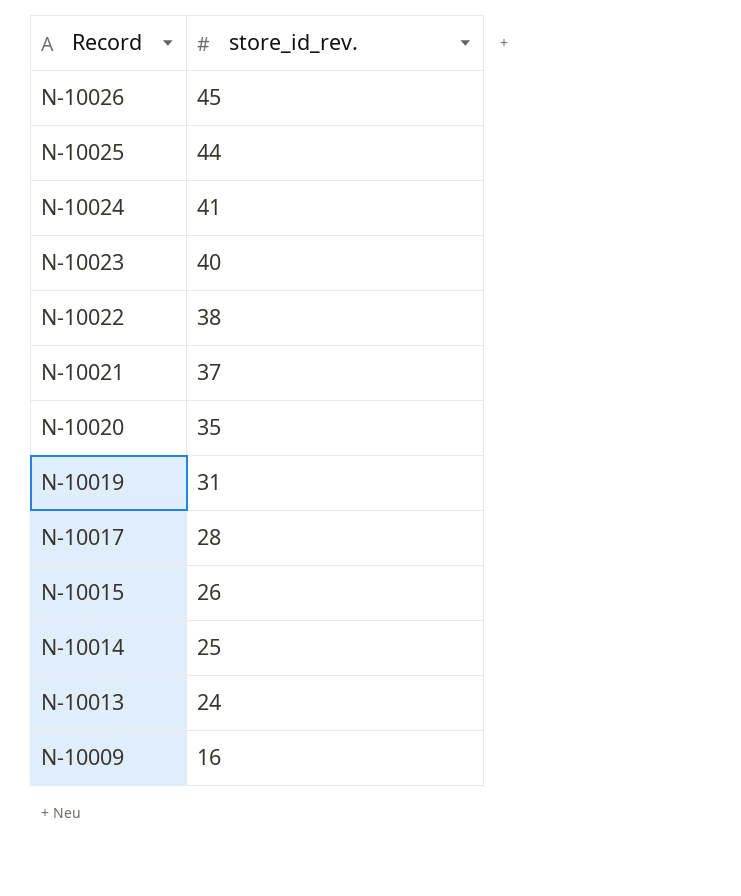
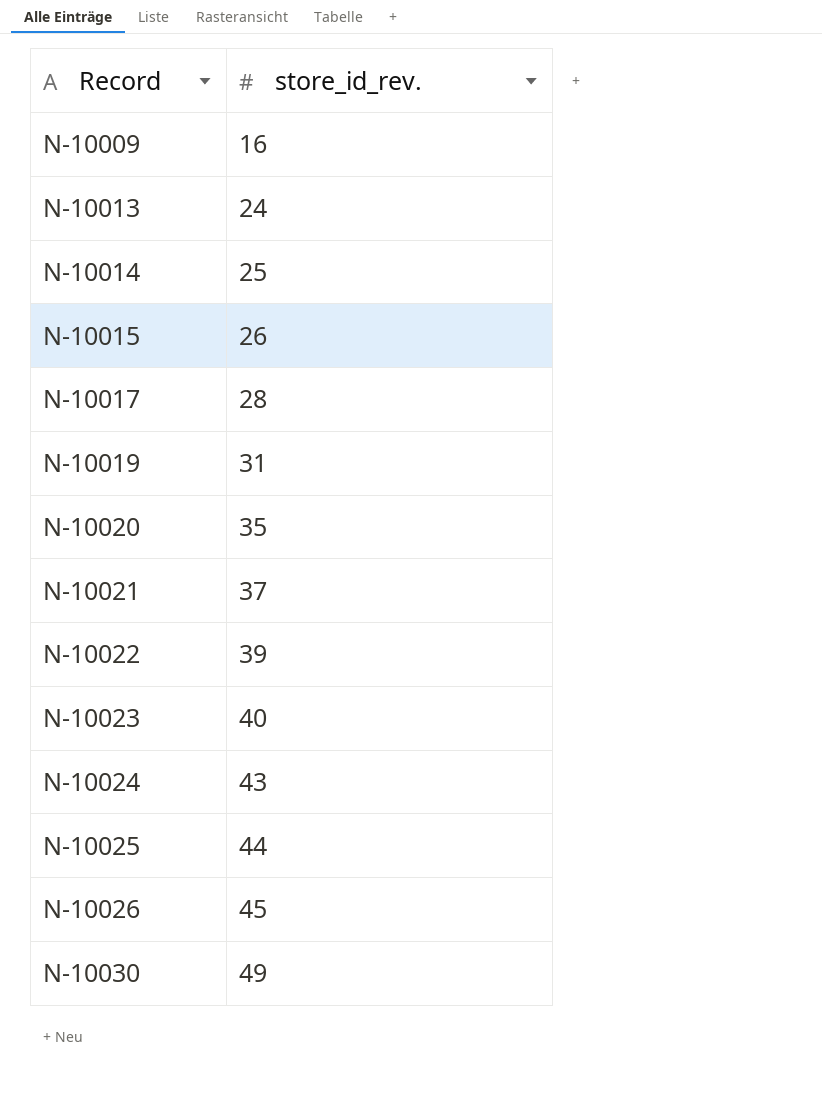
row order: Record descending -> Record ascending
N-10022 | store_id_rev.: 38 -> 39
N-10024 | store_id_rev.: 41 -> 43
row N-10030: none -> 49

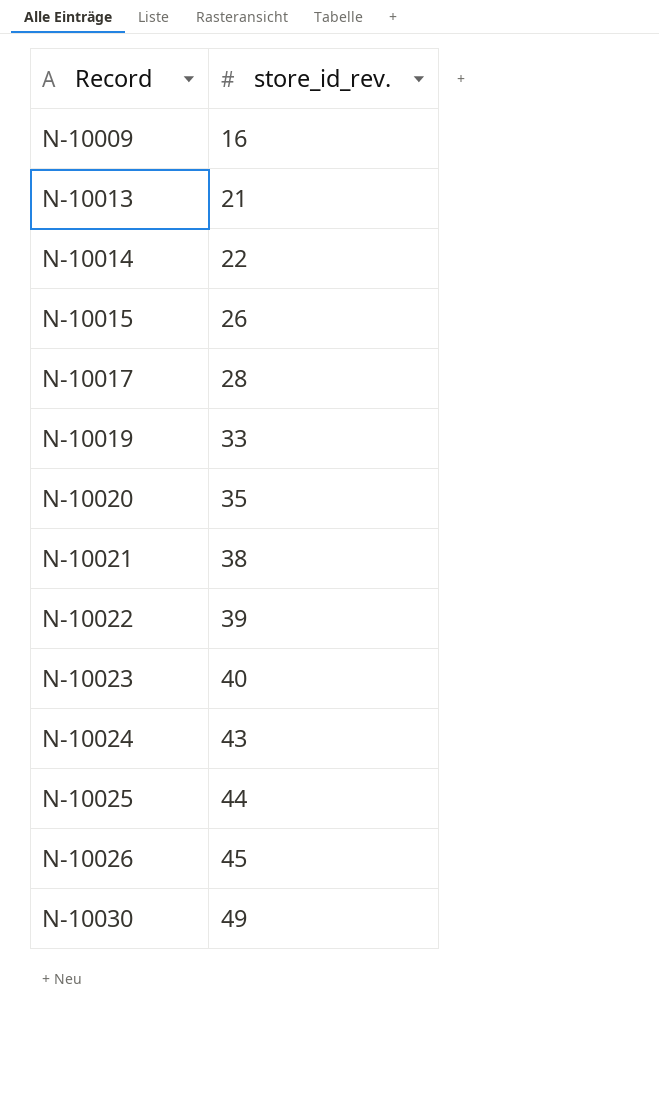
N-10013 | store_id_rev.: 24 -> 21
N-10014 | store_id_rev.: 25 -> 22
N-10019 | store_id_rev.: 31 -> 33
N-10021 | store_id_rev.: 37 -> 38

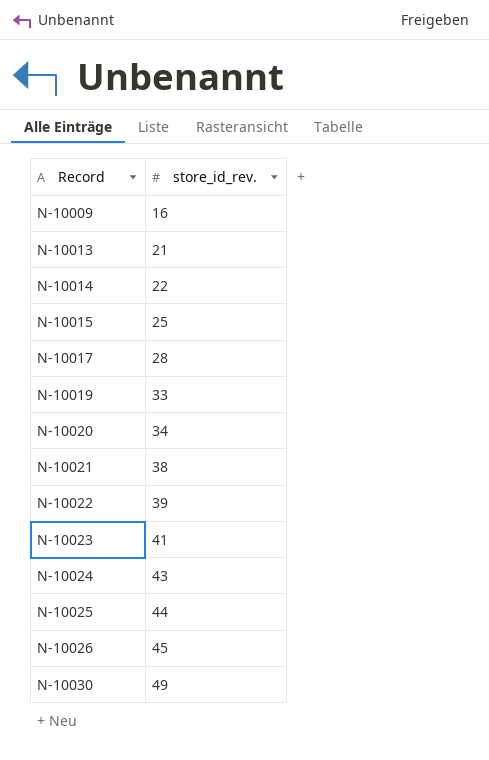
N-10015 | store_id_rev.: 26 -> 25
N-10020 | store_id_rev.: 35 -> 34
N-10023 | store_id_rev.: 40 -> 41

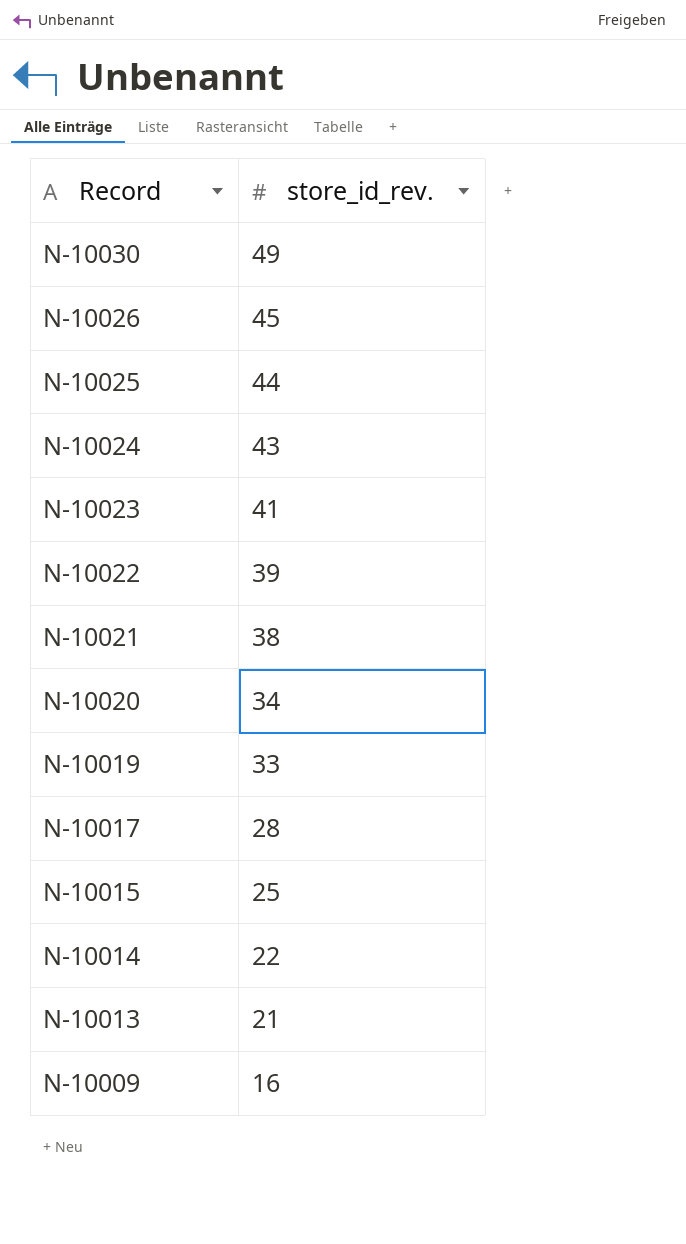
row order: Record ascending -> Record descending

